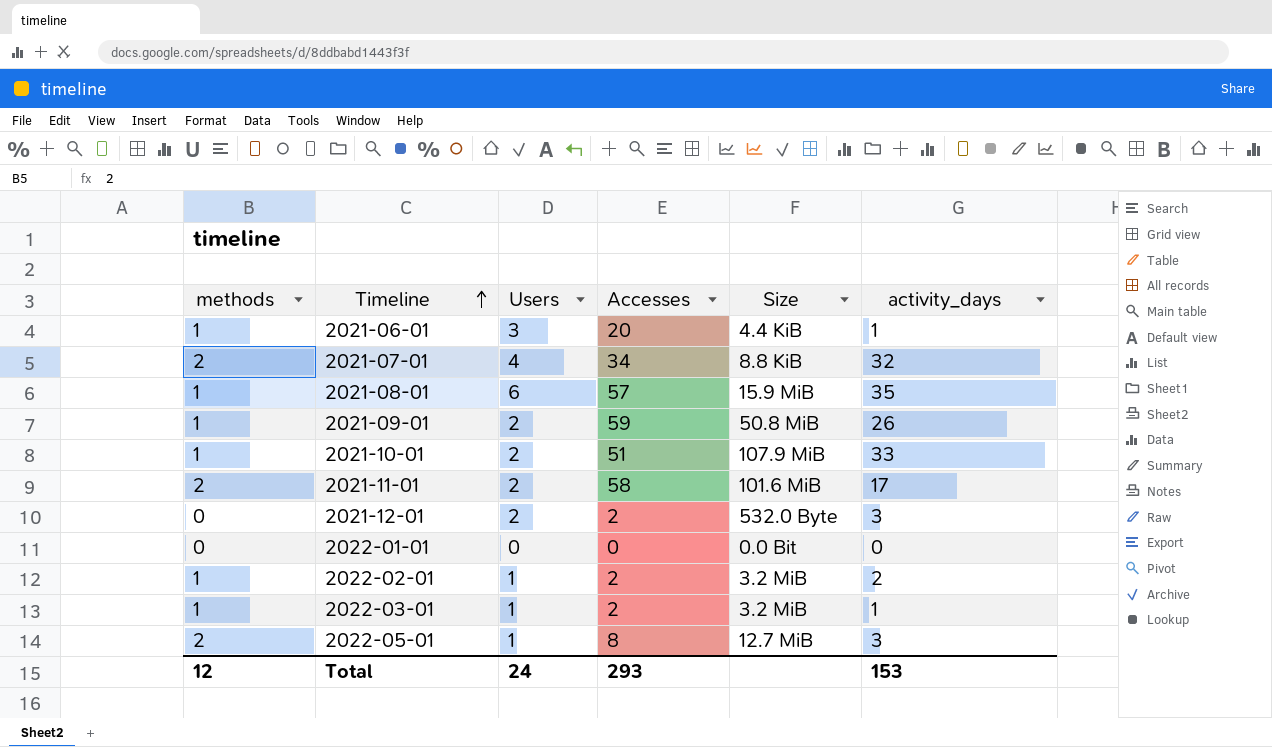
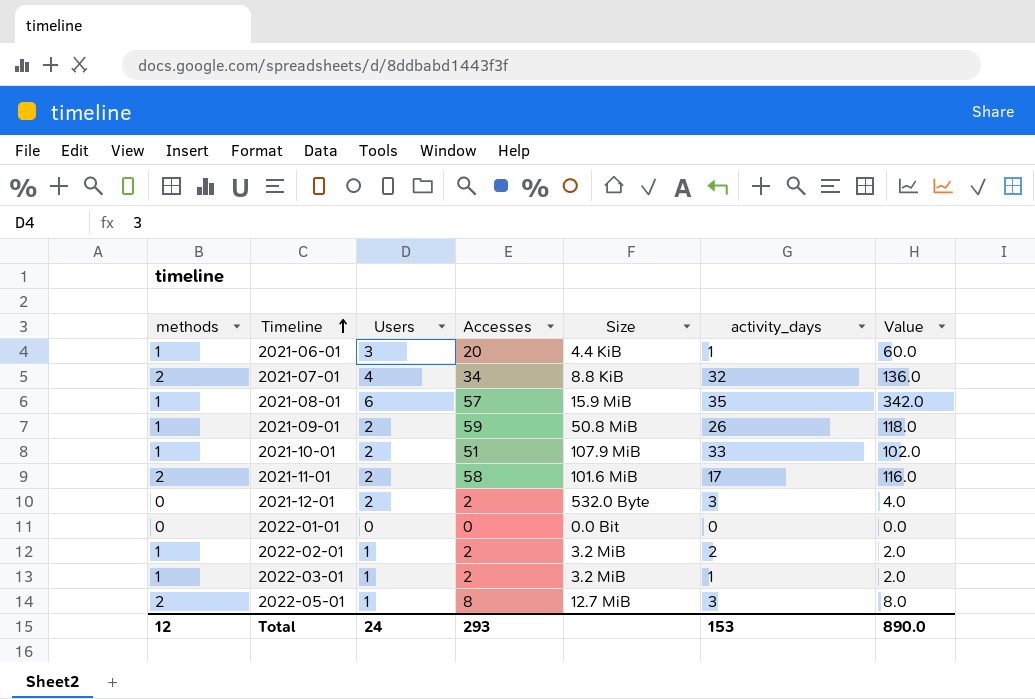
column Value | formula: none -> [Users] * [Accesses]

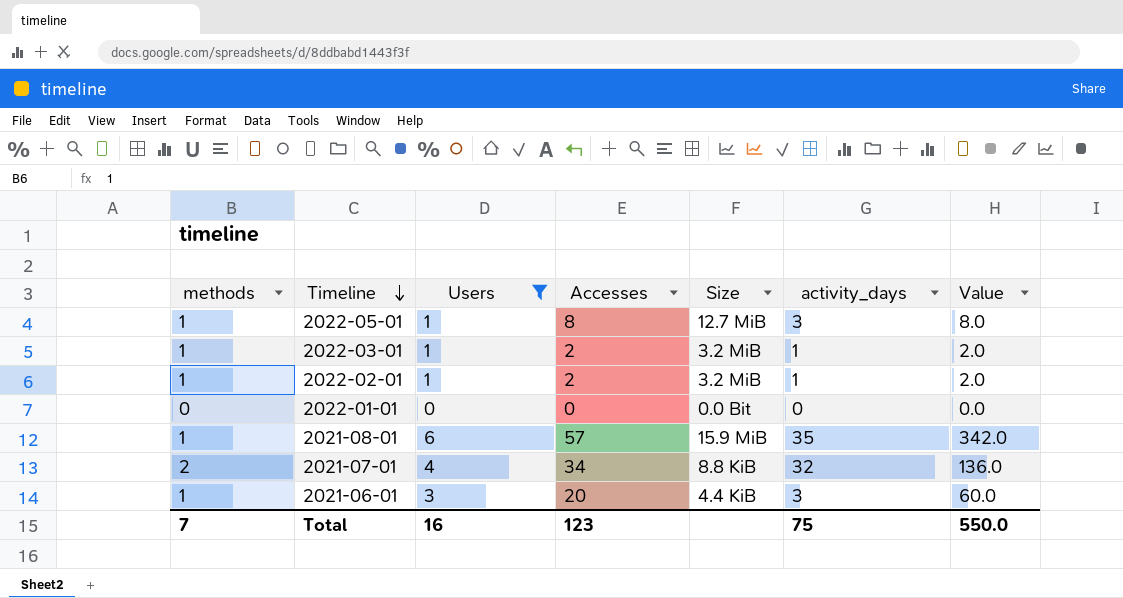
filter: none -> Users != 2
row order: Timeline ascending -> Timeline descending
2022-05-01 | methods: 2 -> 1
2022-02-01 | activity_days: 2 -> 1
2021-06-01 | activity_days: 1 -> 3
Total | methods: 12 -> 7
Total | Users: 24 -> 16
Total | Accesses: 293 -> 123
Total | activity_days: 153 -> 75
Total | Value: 890.0 -> 550.0

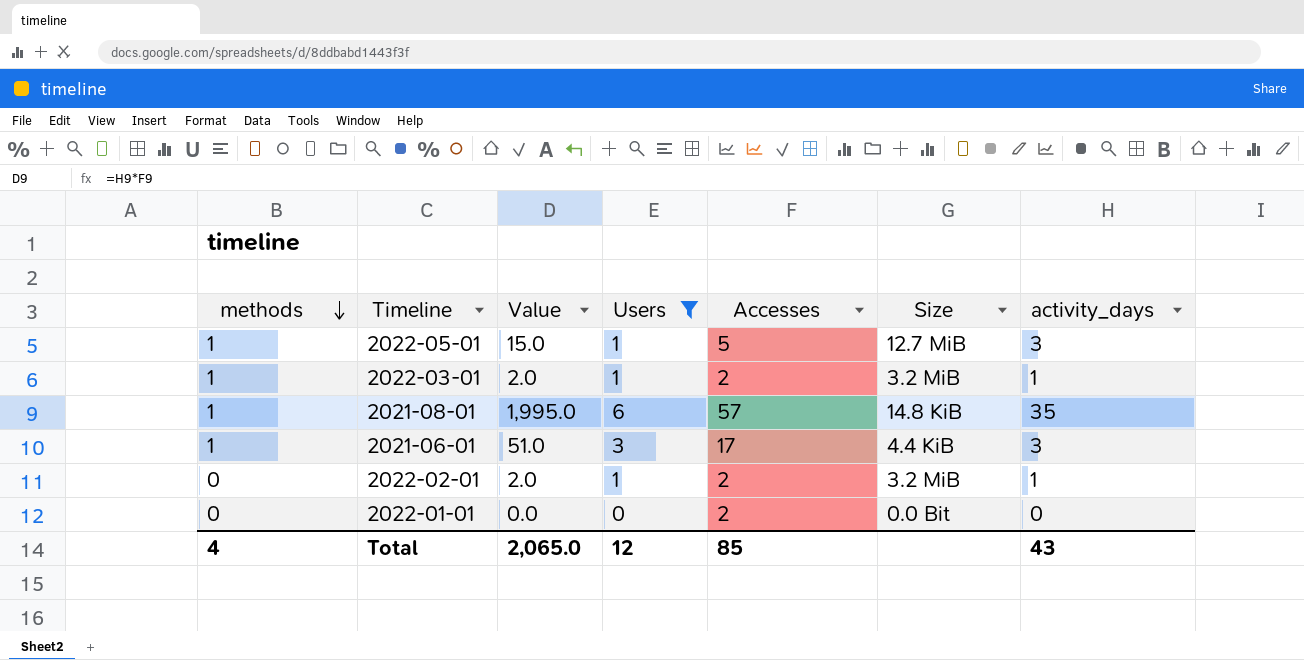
row order: Timeline descending -> methods descending
column Value | formula: [Users] * [Accesses] -> [Accesses] * [activity_days]
column Value | position: 7 -> 3
row 2021-07-01: 2 | 4 | 34 | 8.8 KiB | 32 | 136.0 -> none
2022-05-01 | Accesses: 8 -> 5
2021-08-01 | Size: 15.9 MiB -> 14.8 KiB
2021-06-01 | Accesses: 20 -> 17
2022-02-01 | methods: 1 -> 0
2022-01-01 | Accesses: 0 -> 2
Total | methods: 7 -> 4
Total | Value: 550.0 -> 2,065.0
Total | Users: 16 -> 12
Total | Accesses: 123 -> 85
Total | activity_days: 75 -> 43

